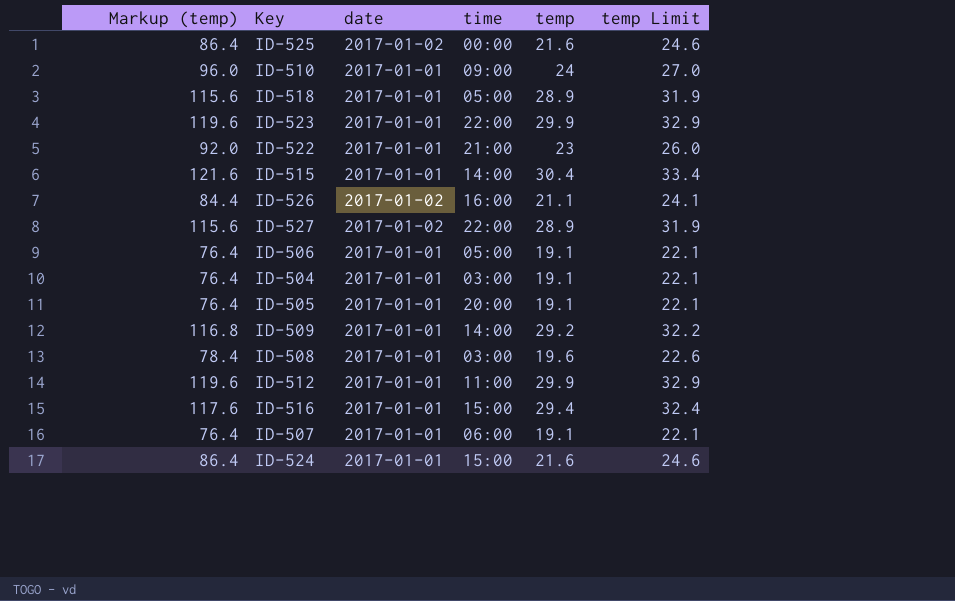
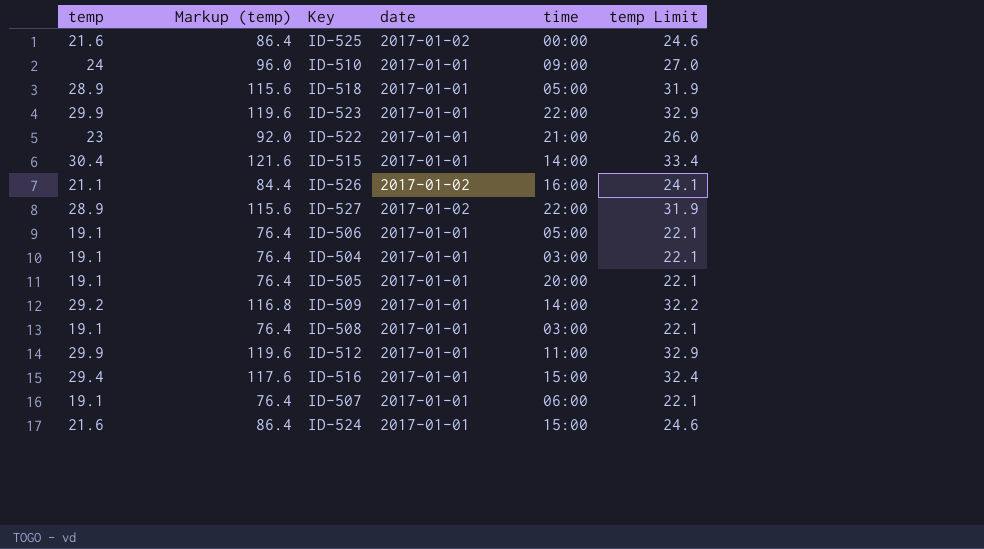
column temp | position: 5 -> 1
ID-508 | temp: 19.6 -> 19.1
ID-508 | Markup (temp): 78.4 -> 76.4
ID-508 | temp Limit: 22.6 -> 22.1

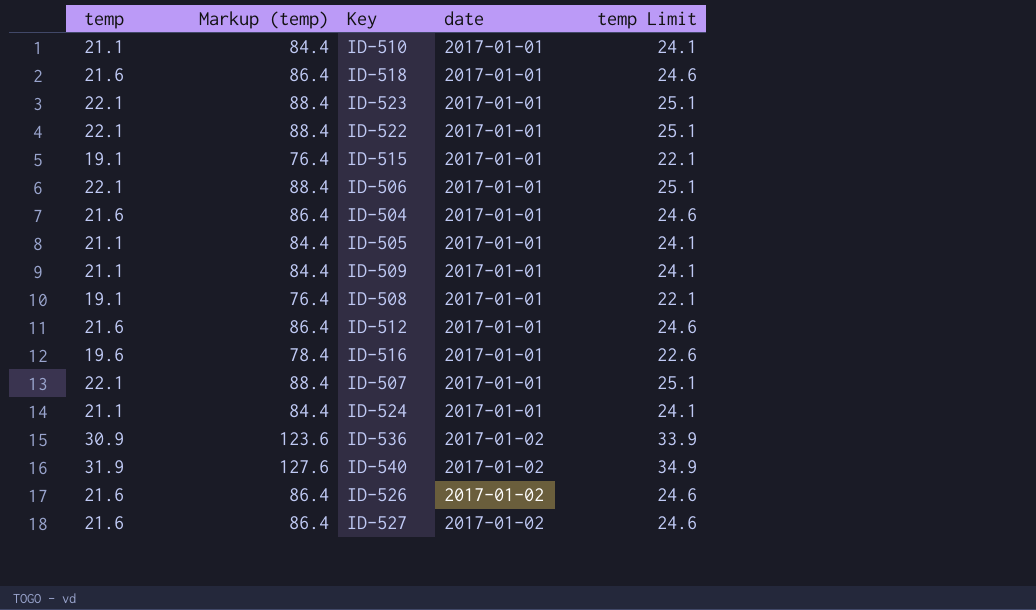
row order: none -> date ascending
column time | position: 5 -> none
row ID-525: 21.6 | 86.4 | 2017-01-02 | 00:00 | 24.6 -> none
ID-510 | temp: 24 -> 21.1
ID-510 | Markup (temp): 96.0 -> 84.4
ID-510 | temp Limit: 27.0 -> 24.1
ID-518 | temp: 28.9 -> 21.6
ID-518 | Markup (temp): 115.6 -> 86.4
ID-518 | temp Limit: 31.9 -> 24.6
ID-523 | temp: 29.9 -> 22.1
ID-523 | Markup (temp): 119.6 -> 88.4
ID-523 | temp Limit: 32.9 -> 25.1
ID-522 | temp: 23 -> 22.1
ID-522 | Markup (temp): 92.0 -> 88.4
ID-522 | temp Limit: 26.0 -> 25.1
ID-515 | temp: 30.4 -> 19.1
ID-515 | Markup (temp): 121.6 -> 76.4
ID-515 | temp Limit: 33.4 -> 22.1
ID-506 | temp: 19.1 -> 22.1
ID-506 | Markup (temp): 76.4 -> 88.4
ID-506 | temp Limit: 22.1 -> 25.1
ID-504 | temp: 19.1 -> 21.6
ID-504 | Markup (temp): 76.4 -> 86.4
ID-504 | temp Limit: 22.1 -> 24.6
ID-505 | temp: 19.1 -> 21.1
ID-505 | Markup (temp): 76.4 -> 84.4
ID-505 | temp Limit: 22.1 -> 24.1
ID-509 | temp: 29.2 -> 21.1
ID-509 | Markup (temp): 116.8 -> 84.4
ID-509 | temp Limit: 32.2 -> 24.1
ID-512 | temp: 29.9 -> 21.6
ID-512 | Markup (temp): 119.6 -> 86.4
ID-512 | temp Limit: 32.9 -> 24.6
ID-516 | temp: 29.4 -> 19.6
ID-516 | Markup (temp): 117.6 -> 78.4
ID-516 | temp Limit: 32.4 -> 22.6
ID-507 | temp: 19.1 -> 22.1
ID-507 | Markup (temp): 76.4 -> 88.4
ID-507 | temp Limit: 22.1 -> 25.1
ID-524 | temp: 21.6 -> 21.1
ID-524 | Markup (temp): 86.4 -> 84.4
ID-524 | temp Limit: 24.6 -> 24.1
row ID-536: none -> 30.9 | 123.6 | 2017-01-02 | 33.9
row ID-540: none -> 31.9 | 127.6 | 2017-01-02 | 34.9
ID-526 | temp: 21.1 -> 21.6
ID-526 | Markup (temp): 84.4 -> 86.4
ID-526 | temp Limit: 24.1 -> 24.6
ID-527 | temp: 28.9 -> 21.6
ID-527 | Markup (temp): 115.6 -> 86.4
ID-527 | temp Limit: 31.9 -> 24.6

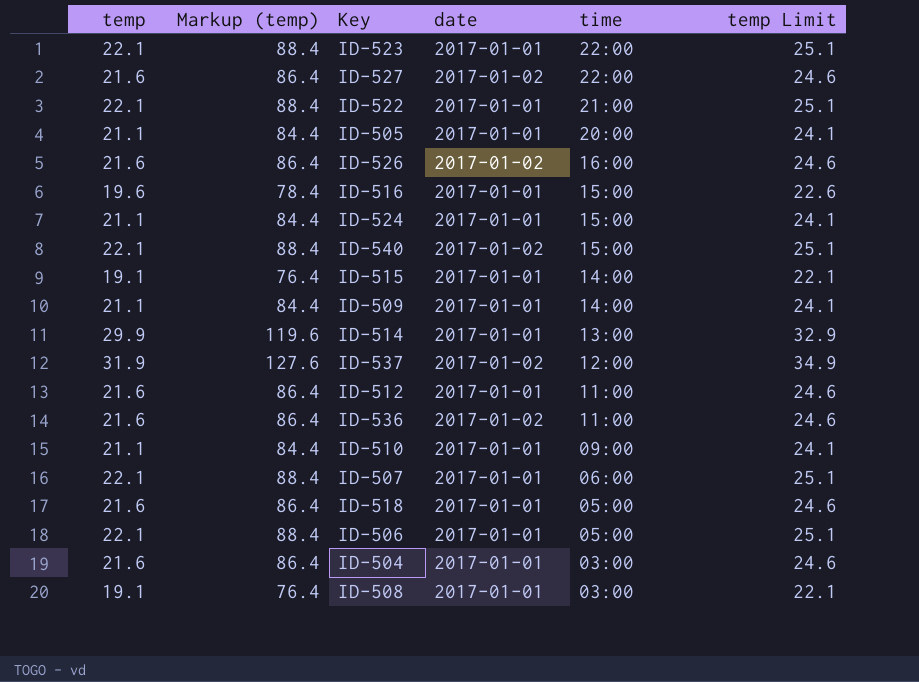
row order: date ascending -> time descending
column time | position: none -> 5
ID-540 | temp: 31.9 -> 22.1
ID-540 | Markup (temp): 127.6 -> 88.4
ID-540 | temp Limit: 34.9 -> 25.1
row ID-514: none -> 29.9 | 119.6 | 2017-01-01 | 13:00 | 32.9
row ID-537: none -> 31.9 | 127.6 | 2017-01-02 | 12:00 | 34.9
ID-536 | temp: 30.9 -> 21.6
ID-536 | Markup (temp): 123.6 -> 86.4
ID-536 | temp Limit: 33.9 -> 24.6

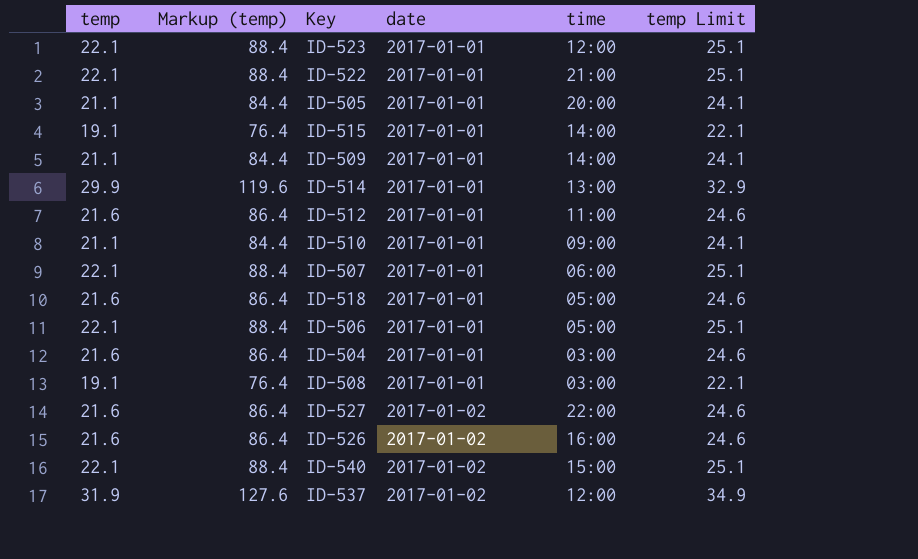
row order: time descending -> date ascending
row ID-516: 19.6 | 78.4 | 2017-01-01 | 15:00 | 22.6 -> none
row ID-524: 21.1 | 84.4 | 2017-01-01 | 15:00 | 24.1 -> none
row ID-536: 21.6 | 86.4 | 2017-01-02 | 11:00 | 24.6 -> none
ID-523 | time: 22:00 -> 12:00

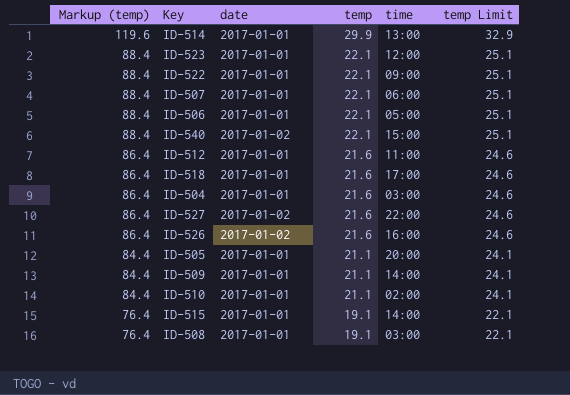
row order: date ascending -> Markup (temp) descending
column temp | position: 1 -> 4
row ID-537: 31.9 | 127.6 | 2017-01-02 | 12:00 | 34.9 -> none
ID-522 | time: 21:00 -> 09:00
ID-518 | time: 05:00 -> 17:00
ID-510 | time: 09:00 -> 02:00

